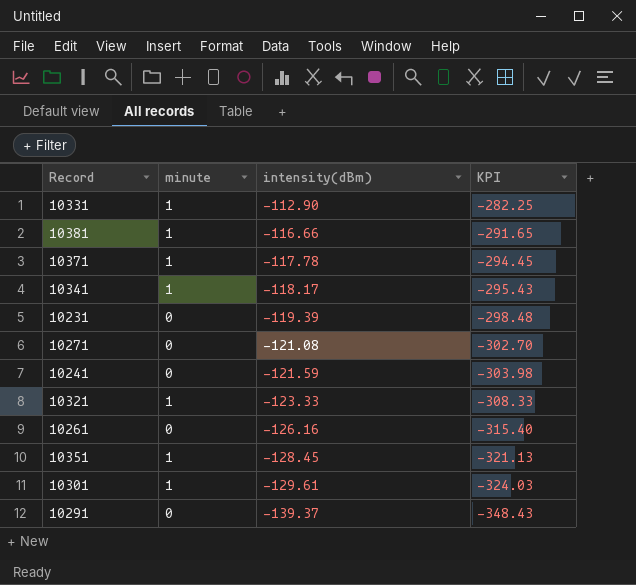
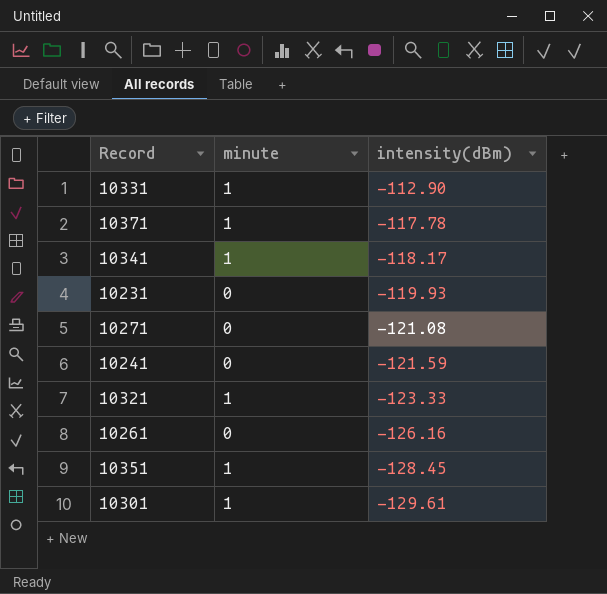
column KPI | formula: [intensity(dBm)] * 2.5 -> none
row 10381: 1 | -116.66 | -291.65 -> none
row 10291: 0 | -139.37 | -348.43 -> none
10231 | intensity(dBm): -119.39 -> -119.93

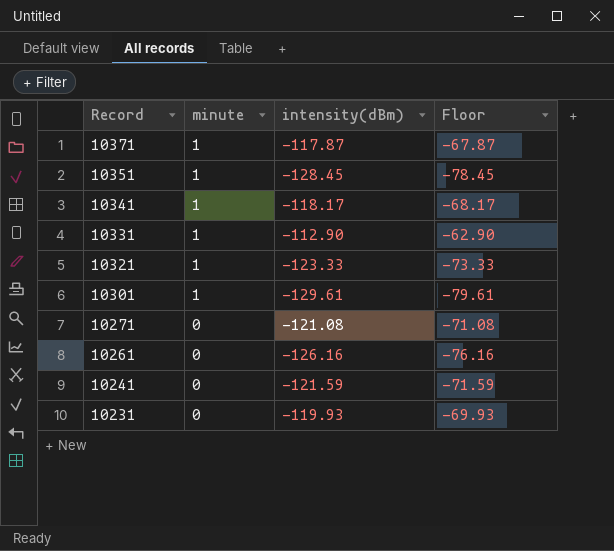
row order: intensity(dBm) descending -> Record descending
column Floor | formula: none -> [intensity(dBm)] + 50
10371 | intensity(dBm): -117.78 -> -117.87

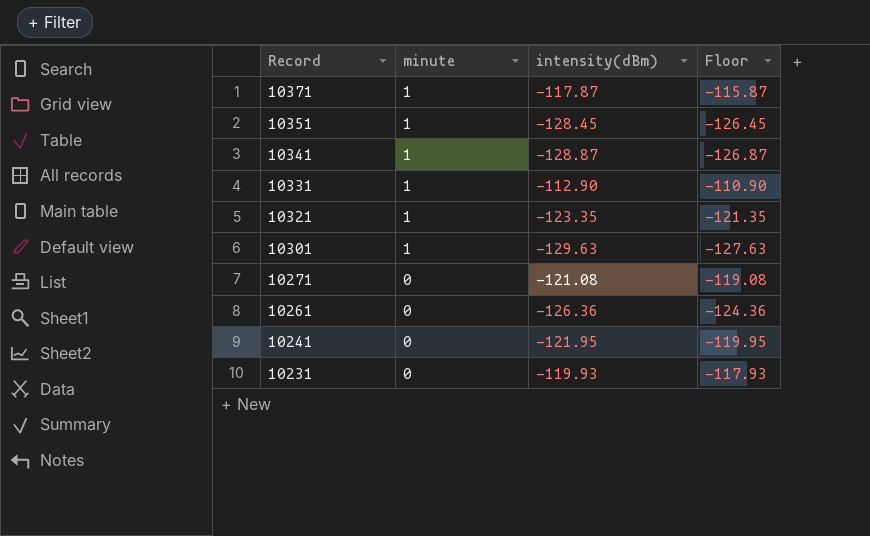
column Floor | formula: [intensity(dBm)] + 50 -> [intensity(dBm)] + 2
10341 | intensity(dBm): -118.17 -> -128.87
10321 | intensity(dBm): -123.33 -> -123.35
10301 | intensity(dBm): -129.61 -> -129.63
10261 | intensity(dBm): -126.16 -> -126.36
10241 | intensity(dBm): -121.59 -> -121.95

